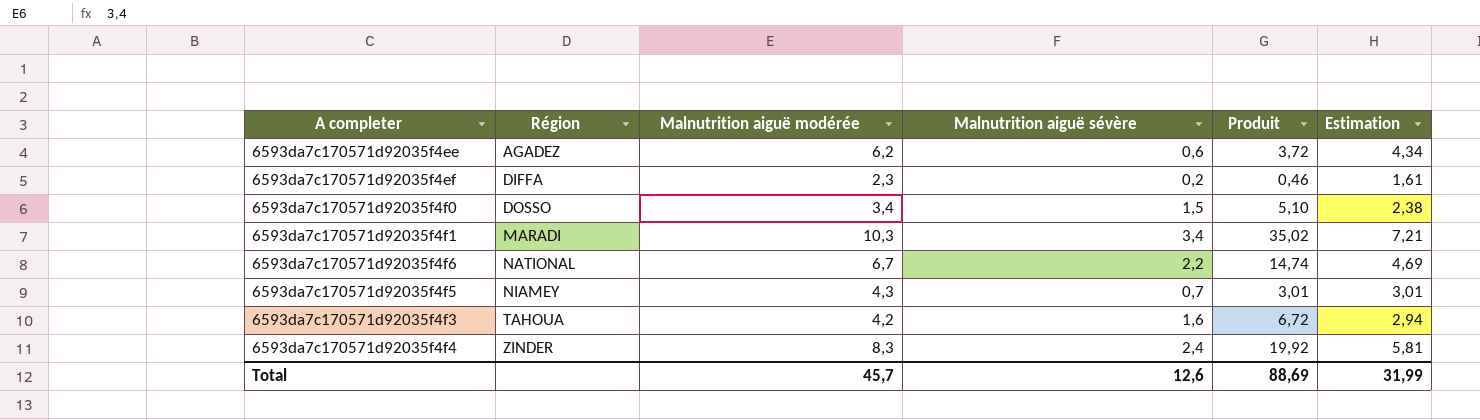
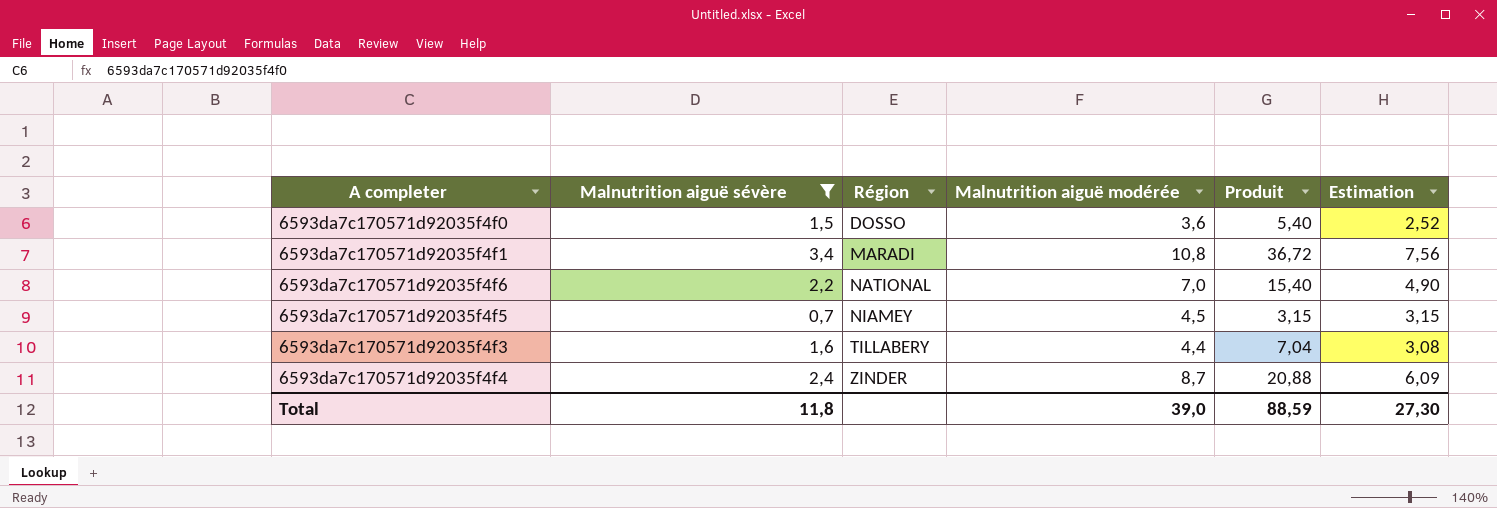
filter: none -> Malnutrition aiguë sévère >= 0,7
column Malnutrition aiguë sévère | position: 4 -> 2
6593da7c170571d92035f4f0 | Malnutrition aiguë modérée: 3,4 -> 3,6
6593da7c170571d92035f4f0 | Produit: 5,10 -> 5,40
6593da7c170571d92035f4f0 | Estimation: 2,38 -> 2,52
6593da7c170571d92035f4f1 | Malnutrition aiguë modérée: 10,3 -> 10,8
6593da7c170571d92035f4f1 | Produit: 35,02 -> 36,72
6593da7c170571d92035f4f1 | Estimation: 7,21 -> 7,56
6593da7c170571d92035f4f6 | Malnutrition aiguë modérée: 6,7 -> 7,0
6593da7c170571d92035f4f6 | Produit: 14,74 -> 15,40
6593da7c170571d92035f4f6 | Estimation: 4,69 -> 4,90
6593da7c170571d92035f4f5 | Malnutrition aiguë modérée: 4,3 -> 4,5
6593da7c170571d92035f4f5 | Produit: 3,01 -> 3,15
6593da7c170571d92035f4f5 | Estimation: 3,01 -> 3,15
6593da7c170571d92035f4f3 | Région: TAHOUA -> TILLABERY
6593da7c170571d92035f4f3 | Malnutrition aiguë modérée: 4,2 -> 4,4
6593da7c170571d92035f4f3 | Produit: 6,72 -> 7,04
6593da7c170571d92035f4f3 | Estimation: 2,94 -> 3,08
6593da7c170571d92035f4f4 | Malnutrition aiguë modérée: 8,3 -> 8,7
6593da7c170571d92035f4f4 | Produit: 19,92 -> 20,88
6593da7c170571d92035f4f4 | Estimation: 5,81 -> 6,09
Total | Malnutrition aiguë sévère: 12,6 -> 11,8
Total | Malnutrition aiguë modérée: 45,7 -> 39,0
Total | Produit: 88,69 -> 88,59
Total | Estimation: 31,99 -> 27,30

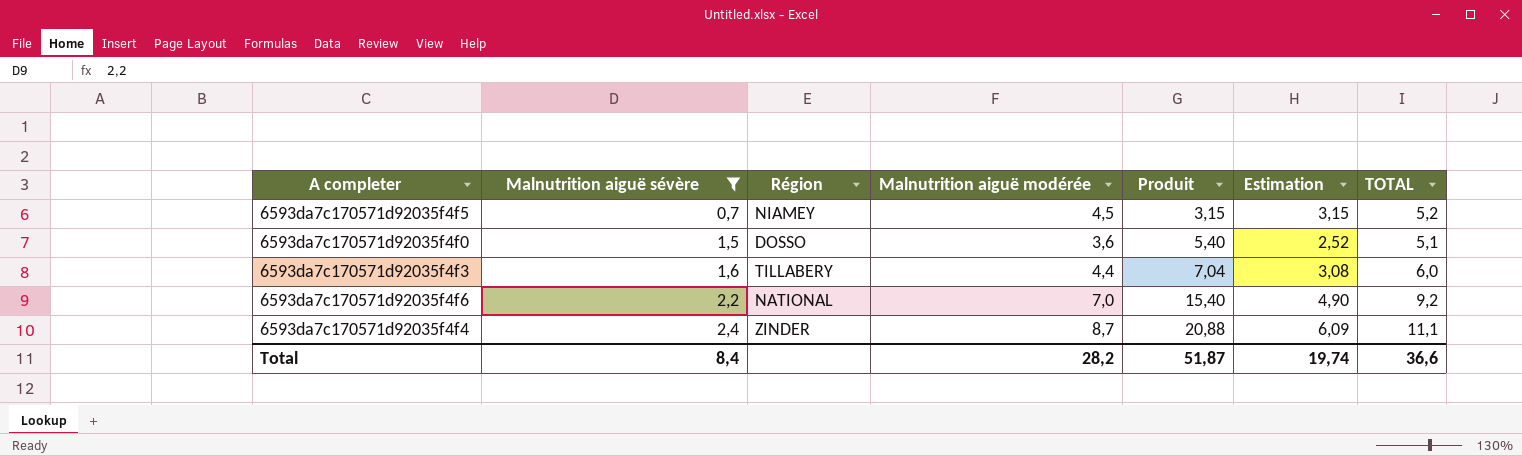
row order: Région ascending -> Malnutrition aiguë sévère ascending
column TOTAL | formula: none -> [Malnutrition aiguë sévère] + [Malnutrition aiguë modérée]
row 6593da7c170571d92035f4f1: 3,4 | MARADI | 10,8 | 36,72 | 7,56 -> none
Total | Malnutrition aiguë sévère: 11,8 -> 8,4
Total | Malnutrition aiguë modérée: 39,0 -> 28,2
Total | Produit: 88,59 -> 51,87
Total | Estimation: 27,30 -> 19,74

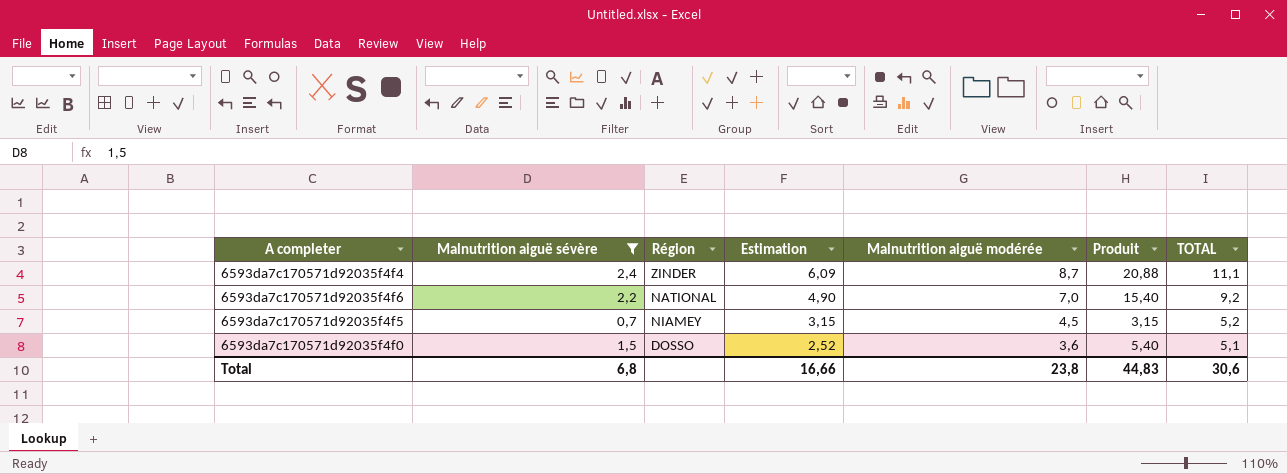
row order: Malnutrition aiguë sévère ascending -> Estimation descending
column Estimation | position: 6 -> 4
row 6593da7c170571d92035f4f3: 1,6 | TILLABERY | 4,4 | 7,04 | 3,08 | 6,0 -> none
Total | Malnutrition aiguë sévère: 8,4 -> 6,8
Total | Estimation: 19,74 -> 16,66
Total | Malnutrition aiguë modérée: 28,2 -> 23,8
Total | Produit: 51,87 -> 44,83
Total | TOTAL: 36,6 -> 30,6

